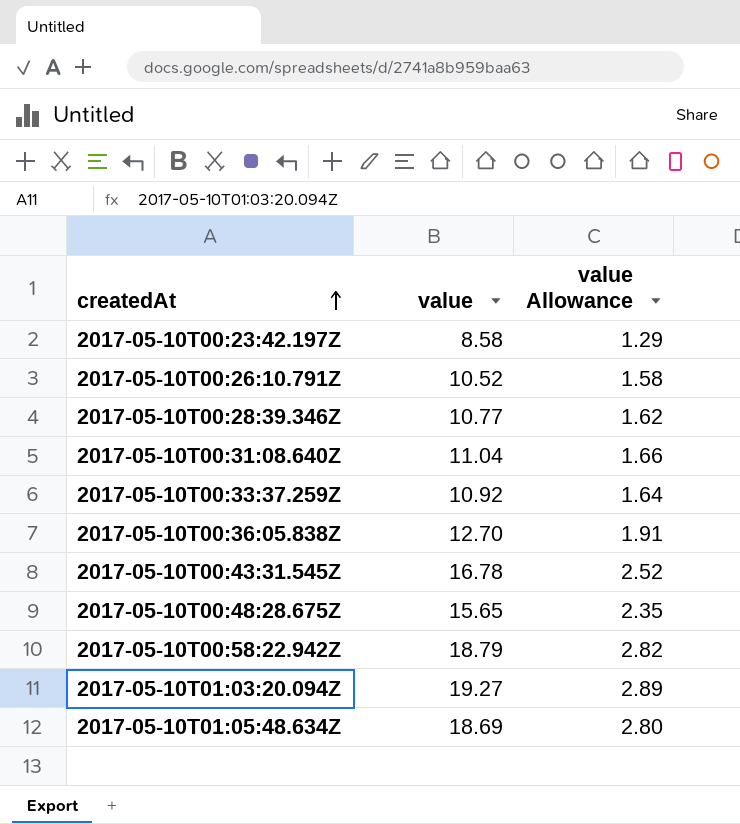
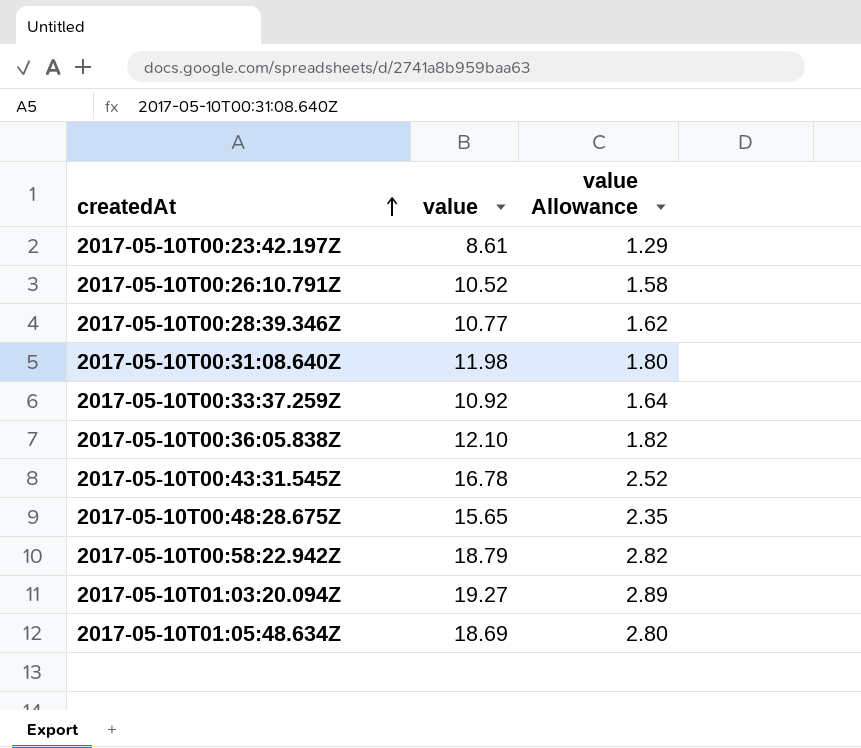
2017-05-10T00:23:42.197Z | value: 8.58 -> 8.61
2017-05-10T00:31:08.640Z | value: 11.04 -> 11.98
2017-05-10T00:31:08.640Z | value Allowance: 1.66 -> 1.80
2017-05-10T00:36:05.838Z | value: 12.70 -> 12.10
2017-05-10T00:36:05.838Z | value Allowance: 1.91 -> 1.82

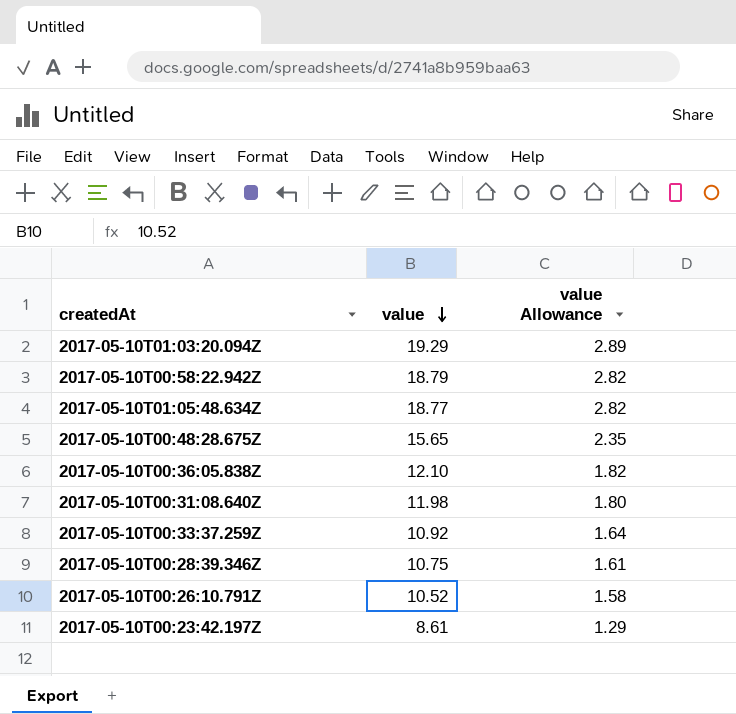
row order: createdAt ascending -> value descending
row 2017-05-10T00:43:31.545Z: 16.78 | 2.52 -> none
2017-05-10T01:03:20.094Z | value: 19.27 -> 19.29
2017-05-10T01:05:48.634Z | value: 18.69 -> 18.77
2017-05-10T01:05:48.634Z | value Allowance: 2.80 -> 2.82
2017-05-10T00:28:39.346Z | value: 10.77 -> 10.75
2017-05-10T00:28:39.346Z | value Allowance: 1.62 -> 1.61

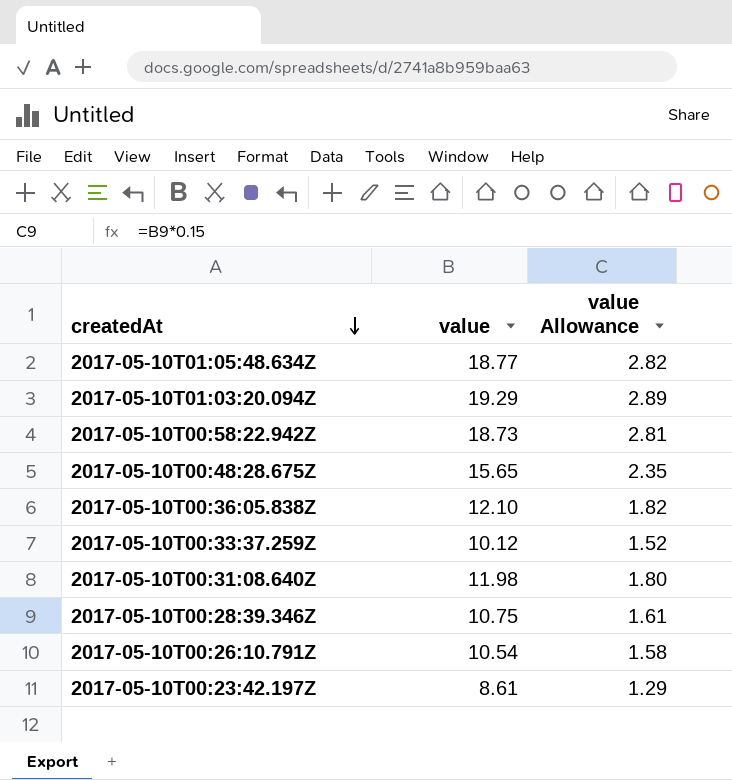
row order: value descending -> createdAt descending
2017-05-10T00:58:22.942Z | value: 18.79 -> 18.73
2017-05-10T00:58:22.942Z | value Allowance: 2.82 -> 2.81
2017-05-10T00:33:37.259Z | value: 10.92 -> 10.12
2017-05-10T00:33:37.259Z | value Allowance: 1.64 -> 1.52
2017-05-10T00:26:10.791Z | value: 10.52 -> 10.54

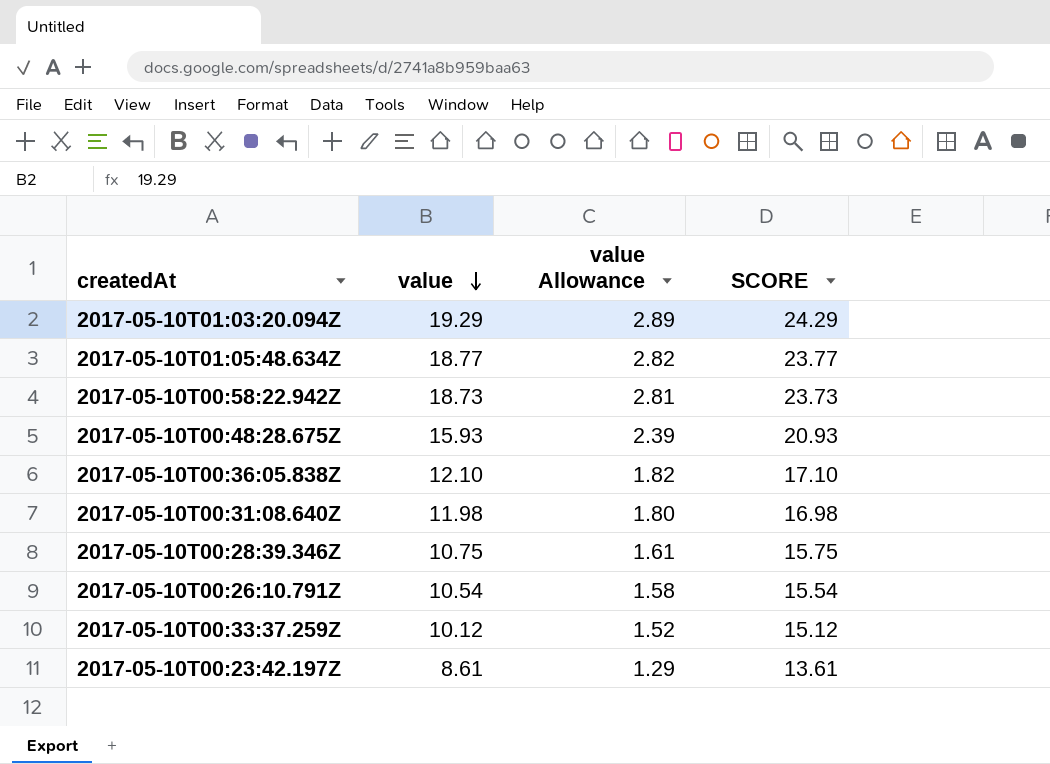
row order: createdAt descending -> value descending
column SCORE | formula: none -> [value] + 5
2017-05-10T00:48:28.675Z | value: 15.65 -> 15.93
2017-05-10T00:48:28.675Z | value Allowance: 2.35 -> 2.39

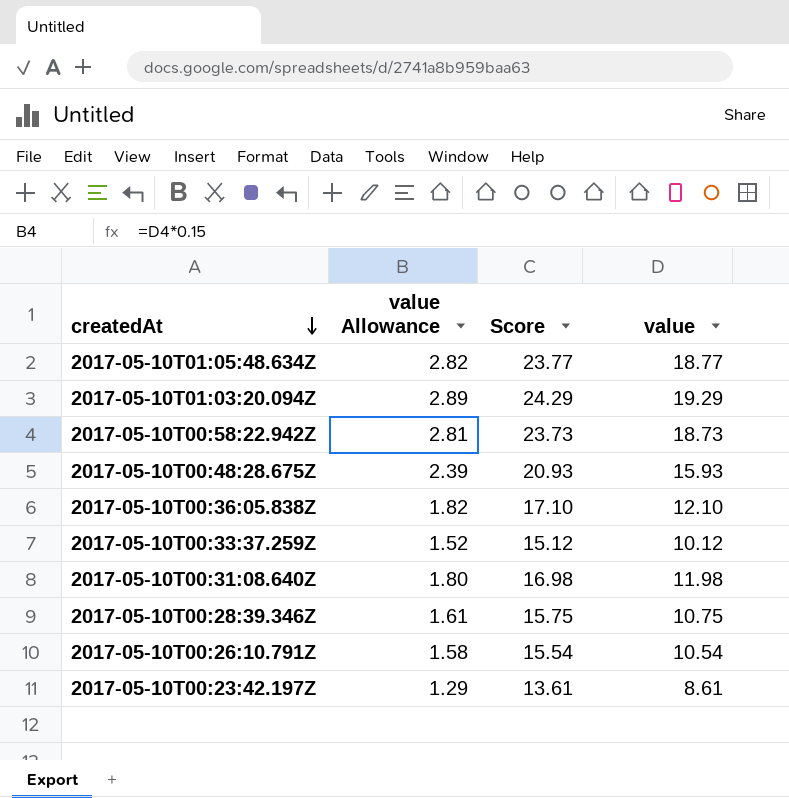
row order: value descending -> createdAt descending
column name: SCORE -> Score
column value | position: 2 -> 4

